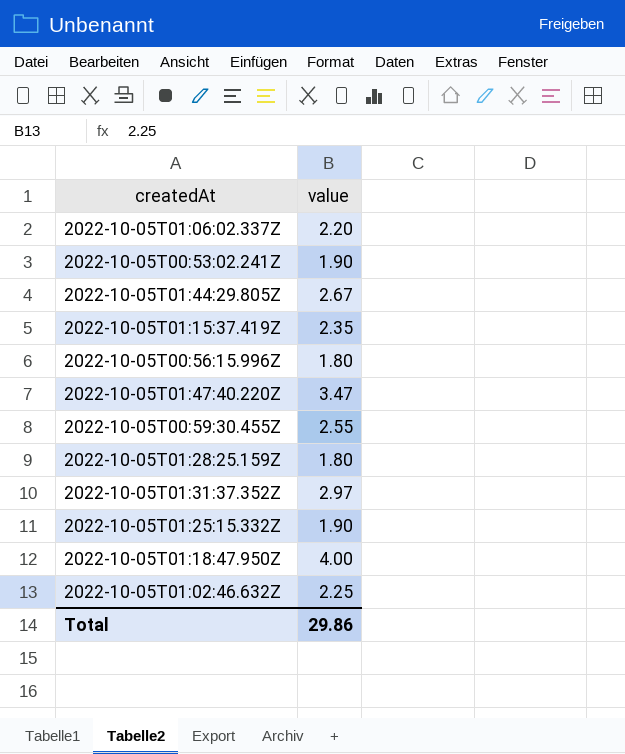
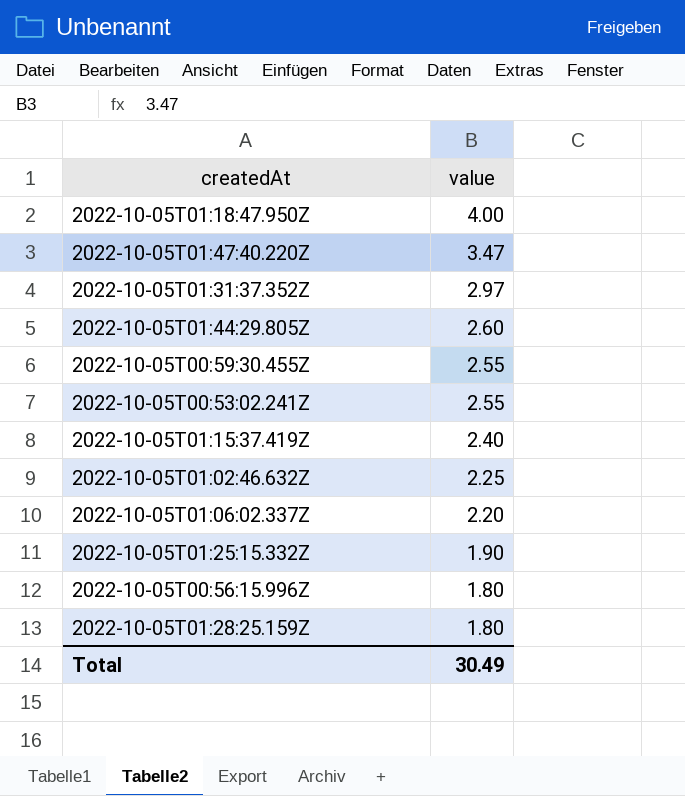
row order: none -> value descending
2022-10-05T01:44:29.805Z | value: 2.67 -> 2.60
2022-10-05T00:53:02.241Z | value: 1.90 -> 2.55
2022-10-05T01:15:37.419Z | value: 2.35 -> 2.40
Total | value: 29.86 -> 30.49

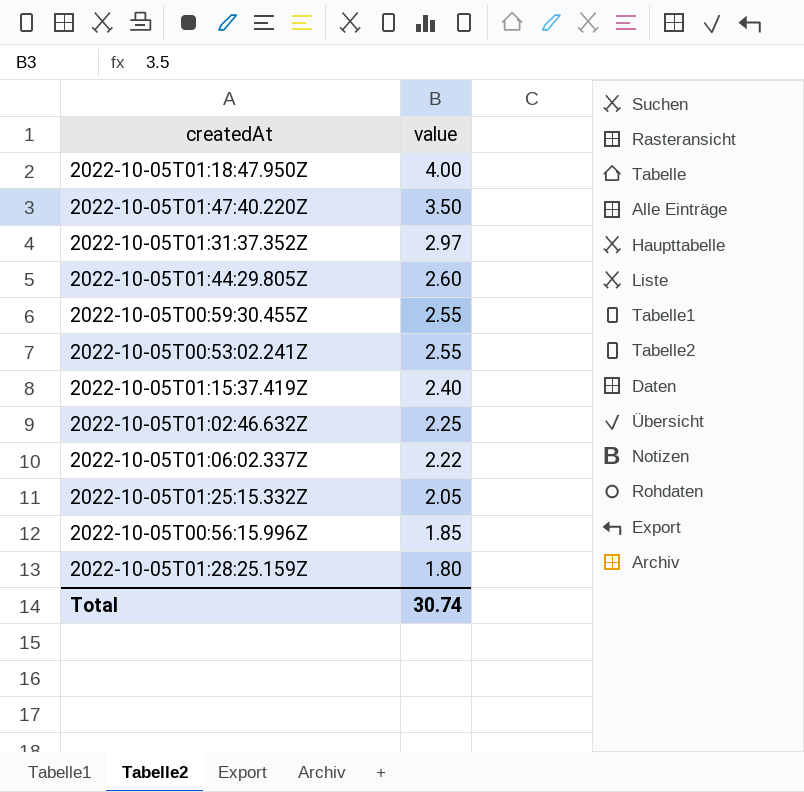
2022-10-05T01:47:40.220Z | value: 3.47 -> 3.50
2022-10-05T01:06:02.337Z | value: 2.20 -> 2.22
2022-10-05T01:25:15.332Z | value: 1.90 -> 2.05
2022-10-05T00:56:15.996Z | value: 1.80 -> 1.85
Total | value: 30.49 -> 30.74

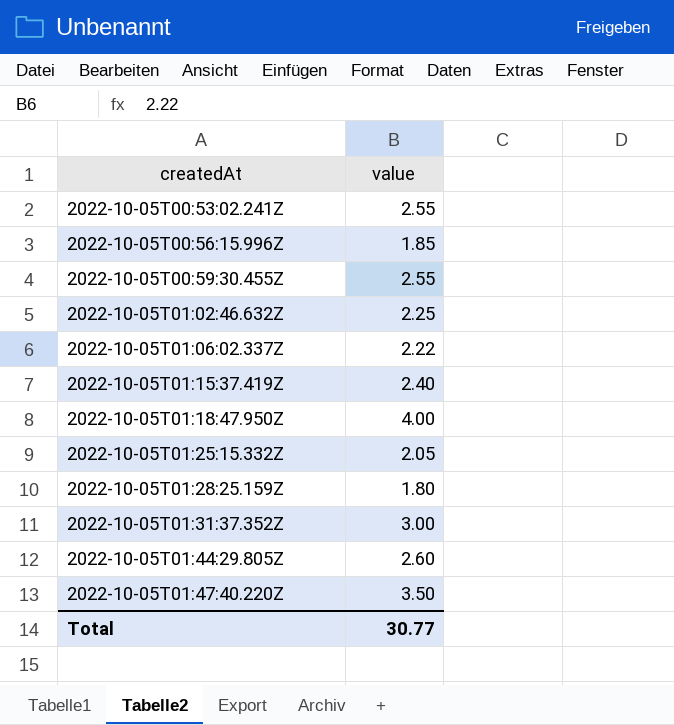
row order: value descending -> createdAt ascending
2022-10-05T01:31:37.352Z | value: 2.97 -> 3.00
Total | value: 30.74 -> 30.77

